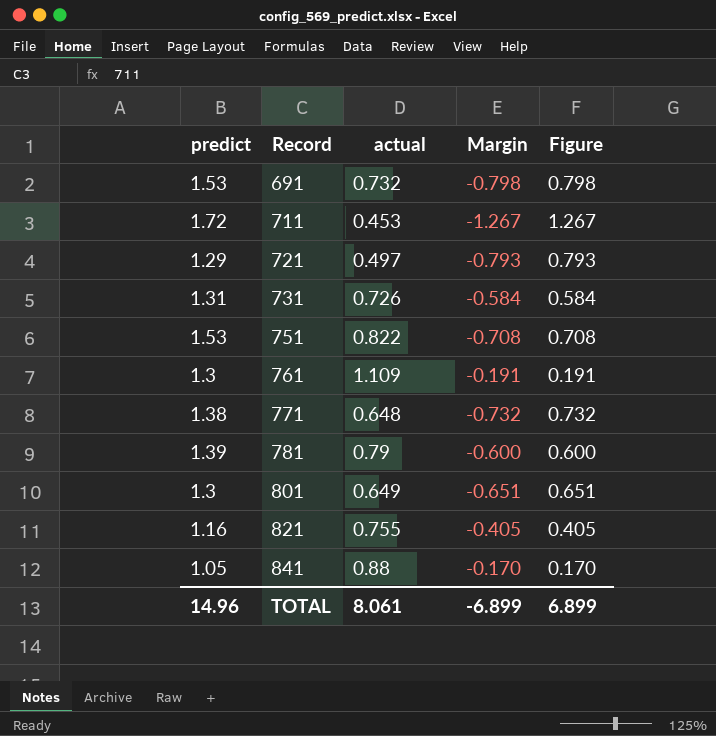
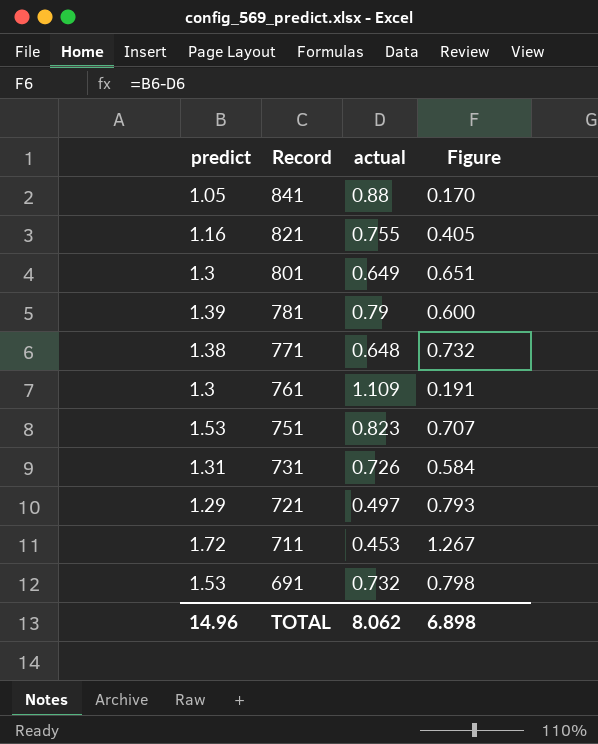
row order: Record ascending -> Record descending
column Margin | formula: [actual] - [predict] -> none
751 | actual: 0.822 -> 0.823
751 | Figure: 0.708 -> 0.707
TOTAL | actual: 8.061 -> 8.062
TOTAL | Figure: 6.899 -> 6.898

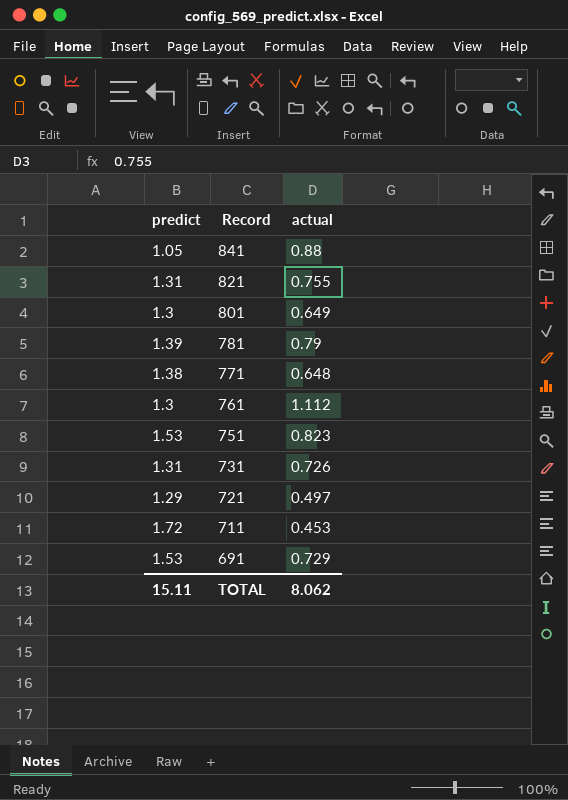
column Figure | formula: [predict] - [actual] -> none
821 | predict: 1.16 -> 1.31
761 | actual: 1.109 -> 1.112
691 | actual: 0.732 -> 0.729
TOTAL | predict: 14.96 -> 15.11

